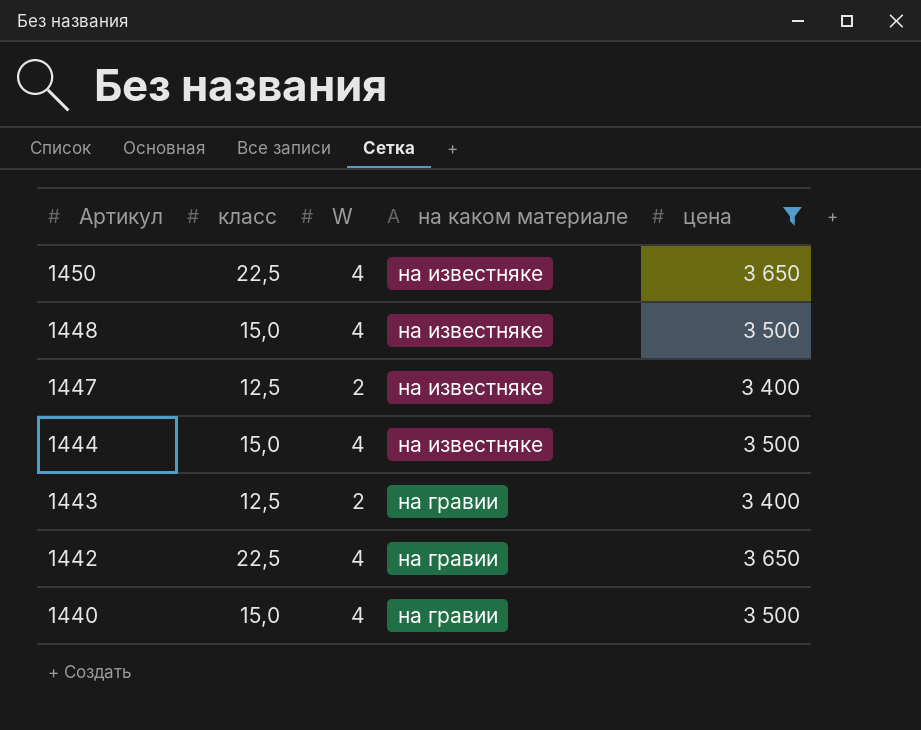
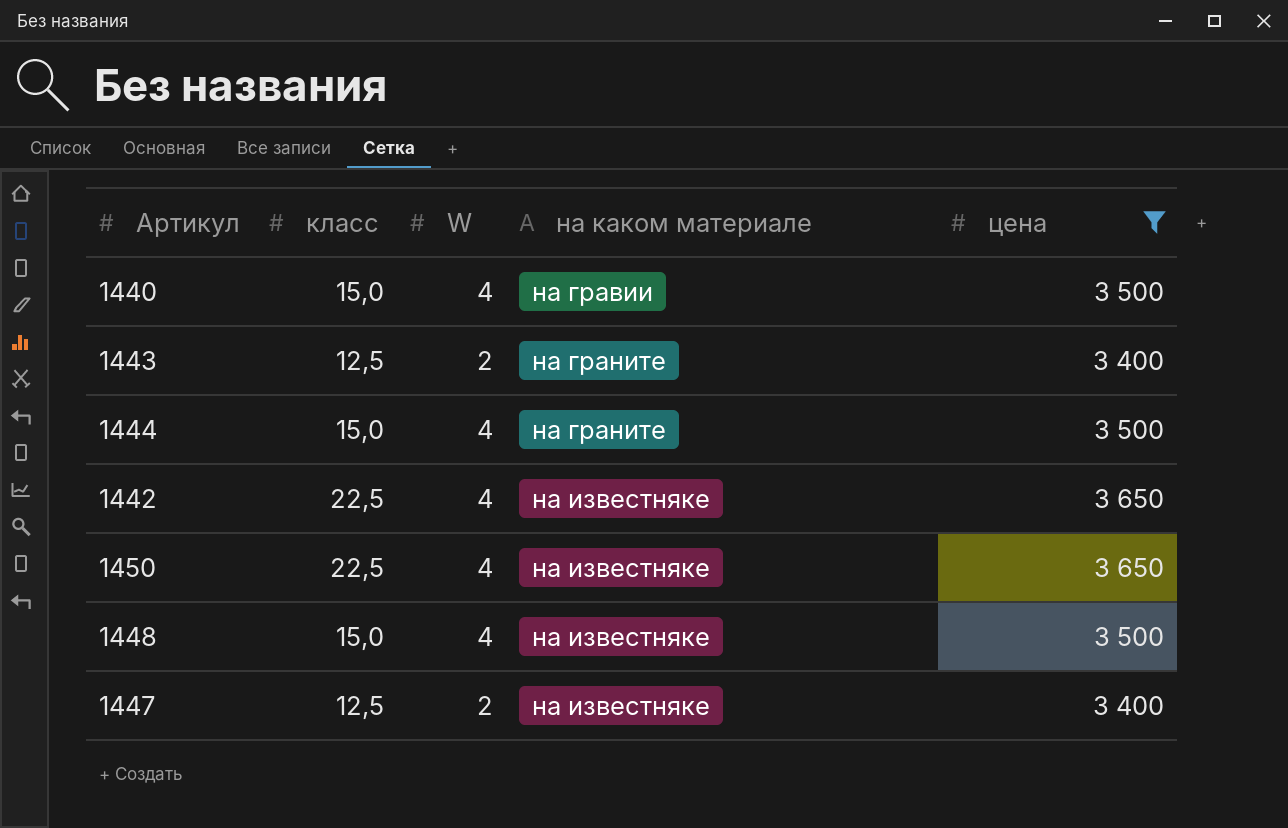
row order: Артикул descending -> на каком материале ascending
1443 | на каком материале: на гравии -> на граните
1444 | на каком материале: на известняке -> на граните
1442 | на каком материале: на гравии -> на известняке

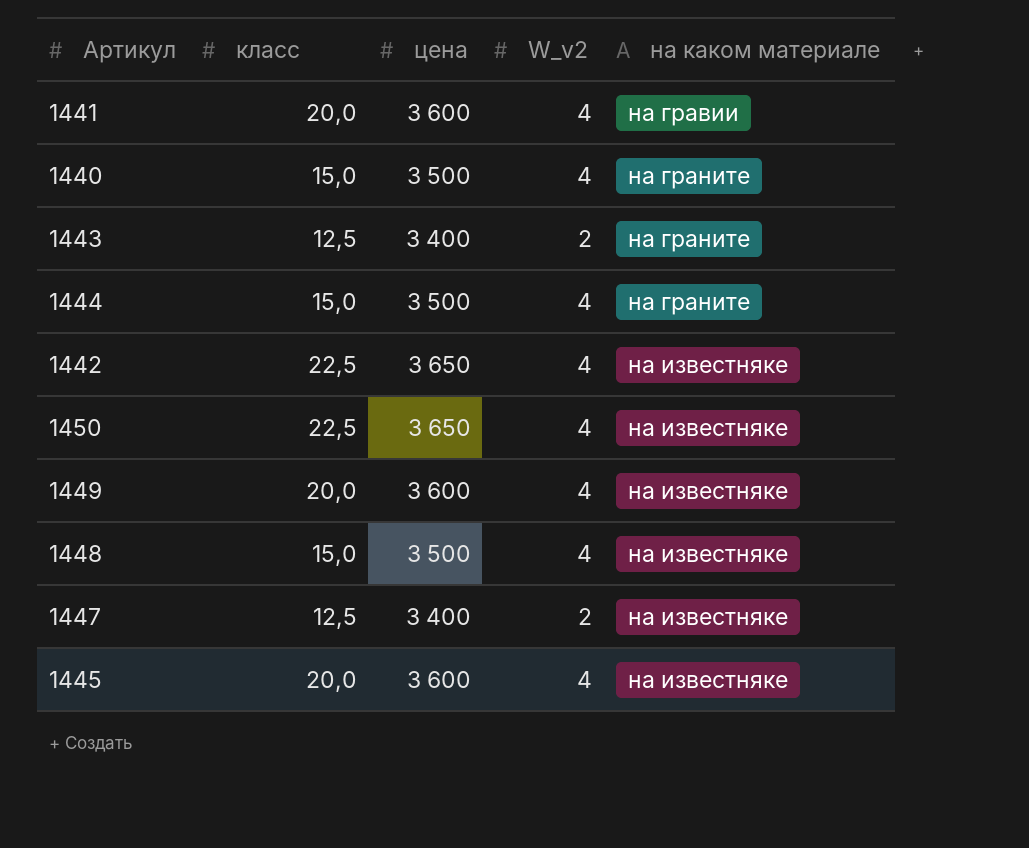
filter: цена != 3 600 -> none
column цена | position: 5 -> 3
column name: W -> W_v2
1440 | на каком материале: на гравии -> на граните

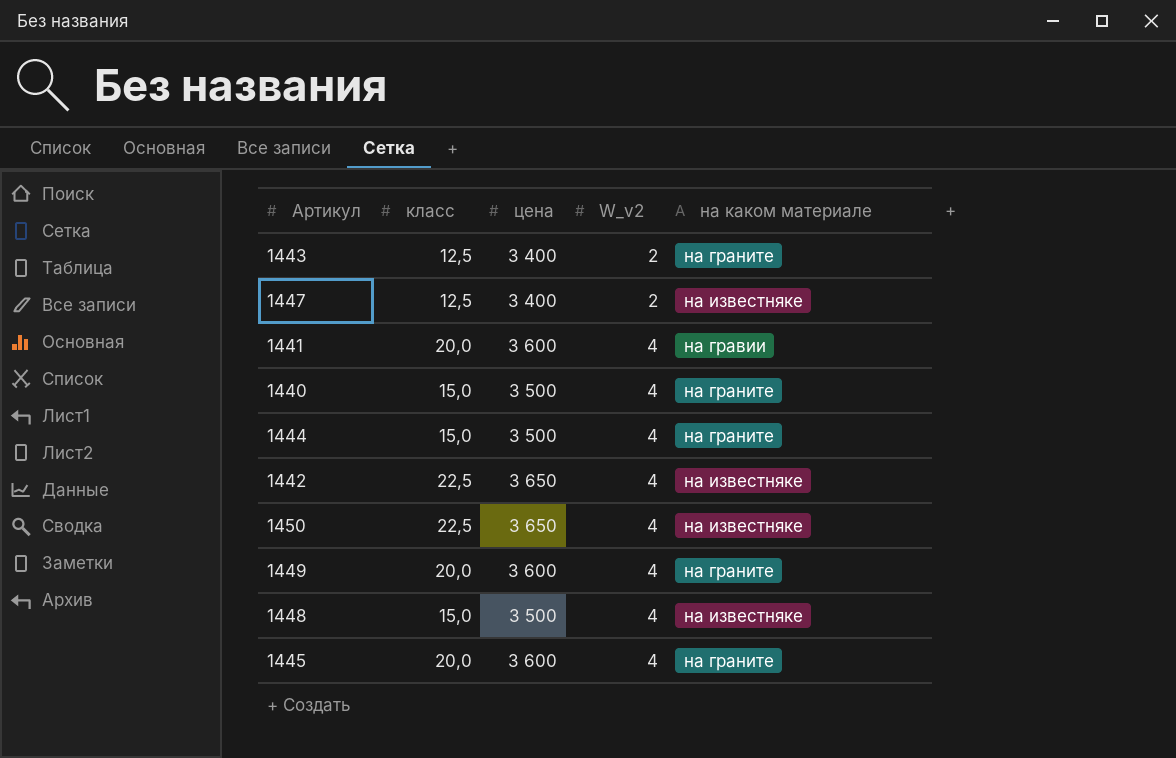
row order: на каком материале ascending -> W_v2 ascending
1449 | на каком материале: на известняке -> на граните
1445 | на каком материале: на известняке -> на граните

